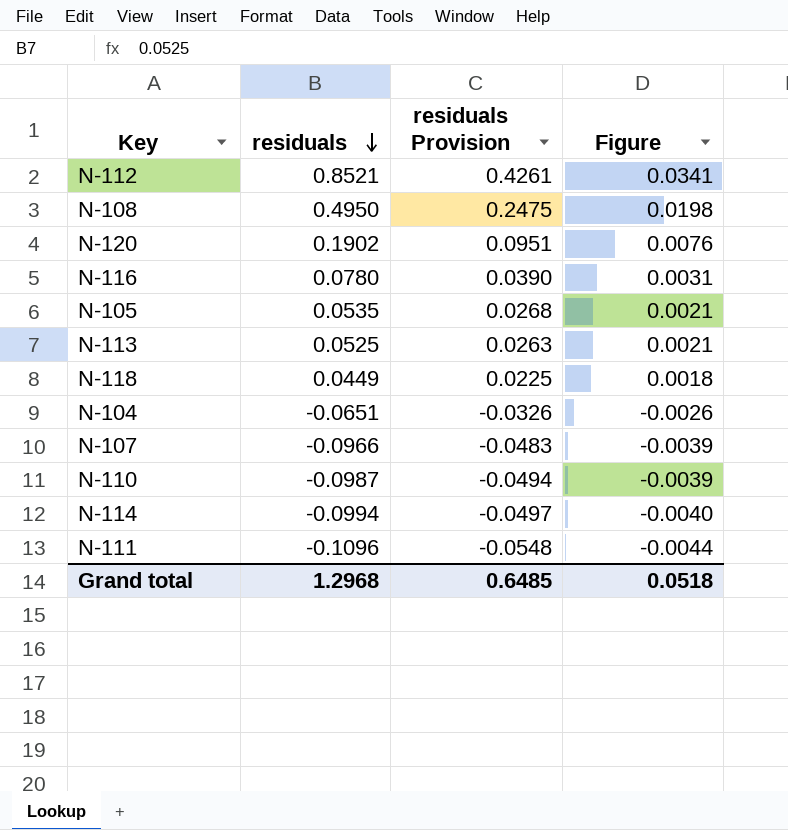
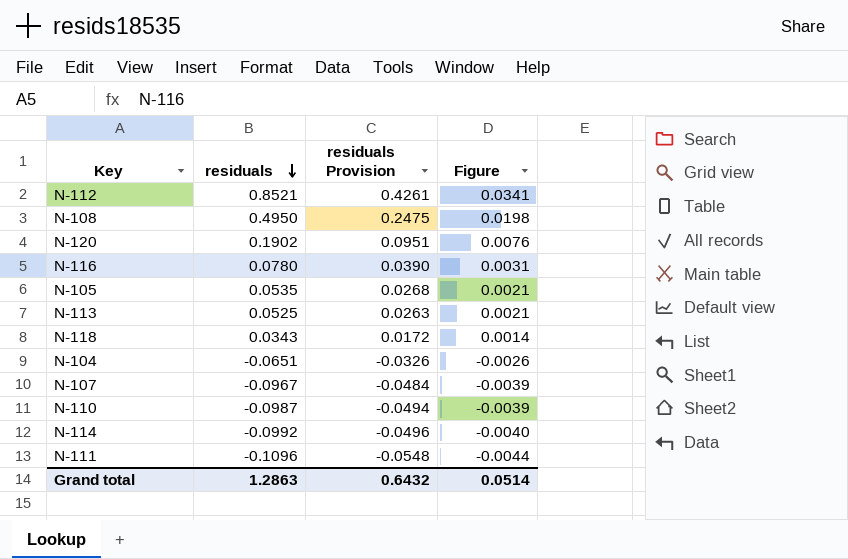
N-118 | residuals: 0.0449 -> 0.0343
N-118 | residuals Provision: 0.0225 -> 0.0172
N-118 | Figure: 0.0018 -> 0.0014
N-107 | residuals: -0.0966 -> -0.0967
N-107 | residuals Provision: -0.0483 -> -0.0484
N-114 | residuals: -0.0994 -> -0.0992
N-114 | residuals Provision: -0.0497 -> -0.0496
Grand total | residuals: 1.2968 -> 1.2863
Grand total | residuals Provision: 0.6485 -> 0.6432
Grand total | Figure: 0.0518 -> 0.0514

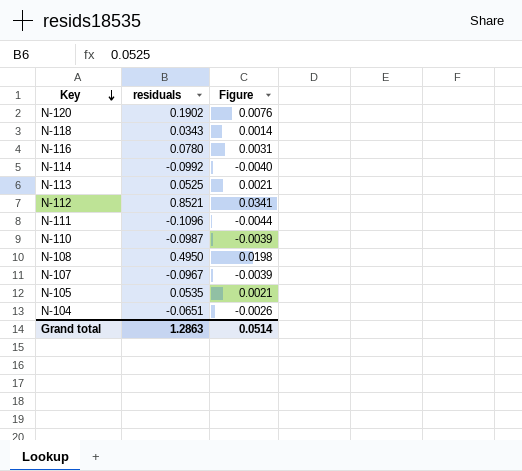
row order: residuals descending -> Key descending
column residuals Provision | formula: [residuals] * 0.5 -> none

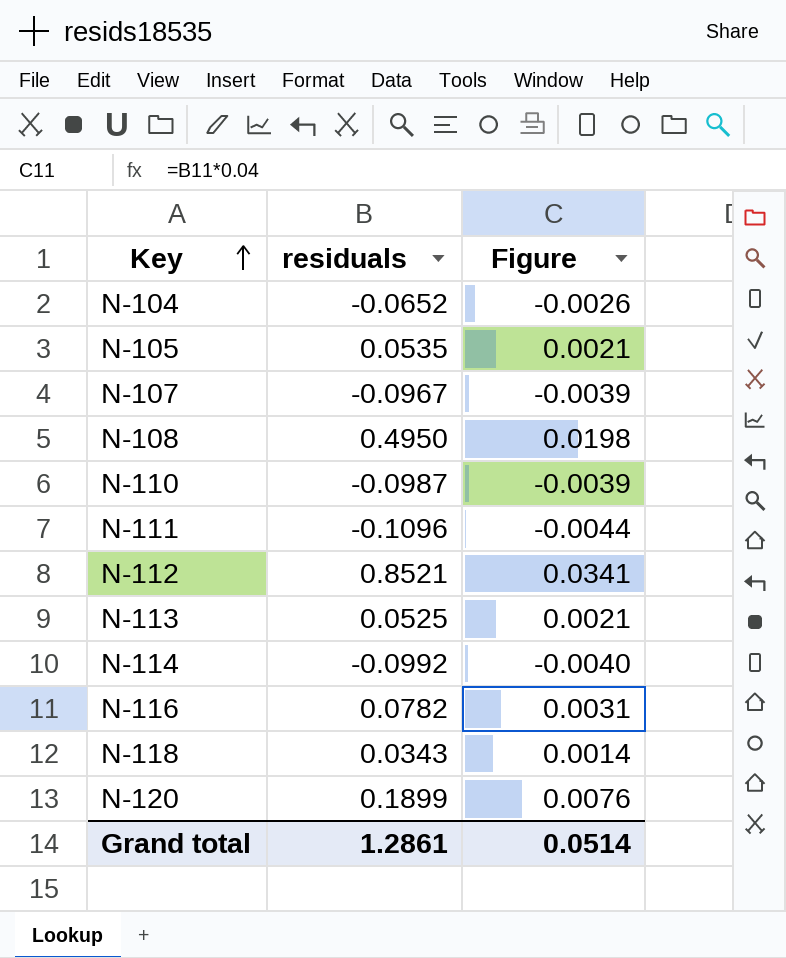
row order: Key descending -> Key ascending
N-104 | residuals: -0.0651 -> -0.0652
N-116 | residuals: 0.0780 -> 0.0782
N-120 | residuals: 0.1902 -> 0.1899
Grand total | residuals: 1.2863 -> 1.2861

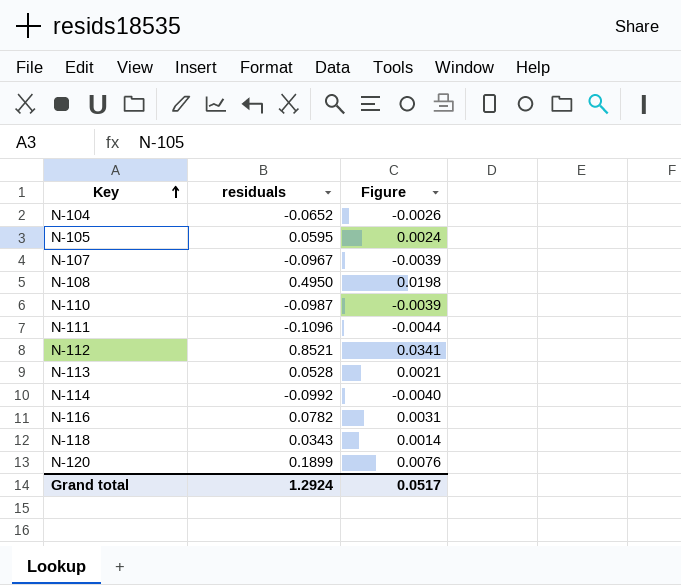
N-105 | residuals: 0.0535 -> 0.0595
N-105 | Figure: 0.0021 -> 0.0024
N-113 | residuals: 0.0525 -> 0.0528
Grand total | residuals: 1.2861 -> 1.2924
Grand total | Figure: 0.0514 -> 0.0517

